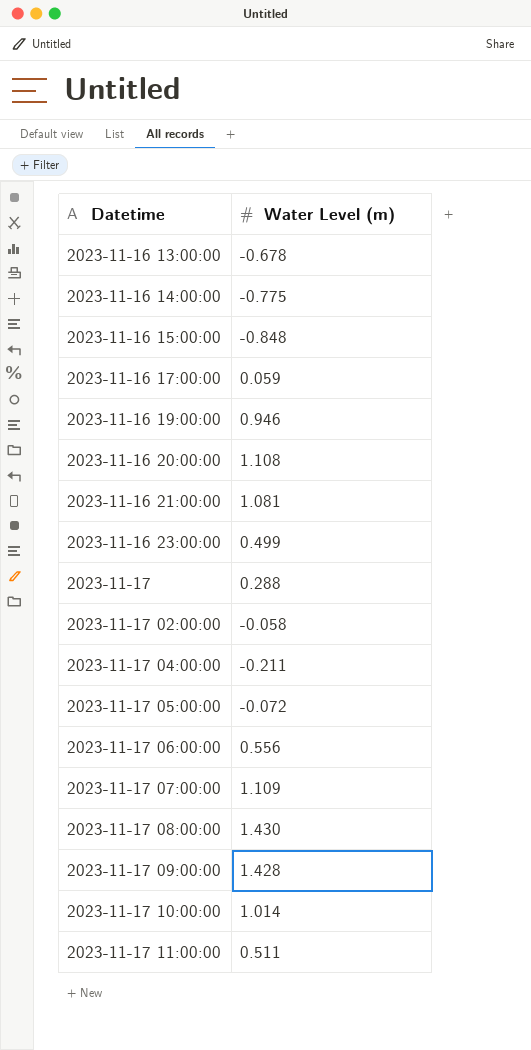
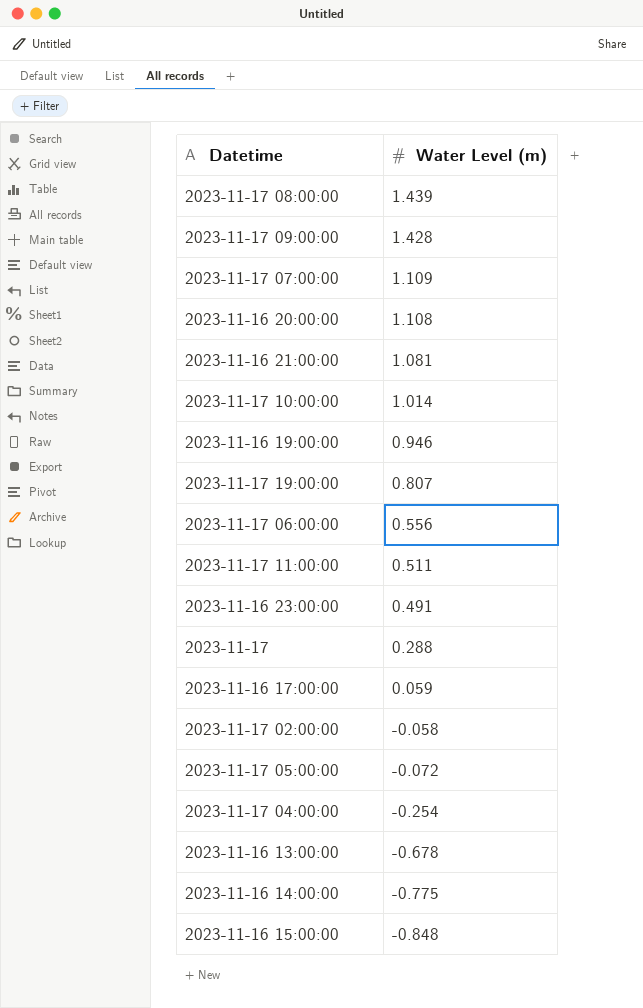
row order: Datetime ascending -> Water Level (m) descending
2023-11-17 08:00:00 | Water Level (m): 1.430 -> 1.439
row 2023-11-17 19:00:00: none -> 0.807
2023-11-16 23:00:00 | Water Level (m): 0.499 -> 0.491
2023-11-17 04:00:00 | Water Level (m): -0.211 -> -0.254

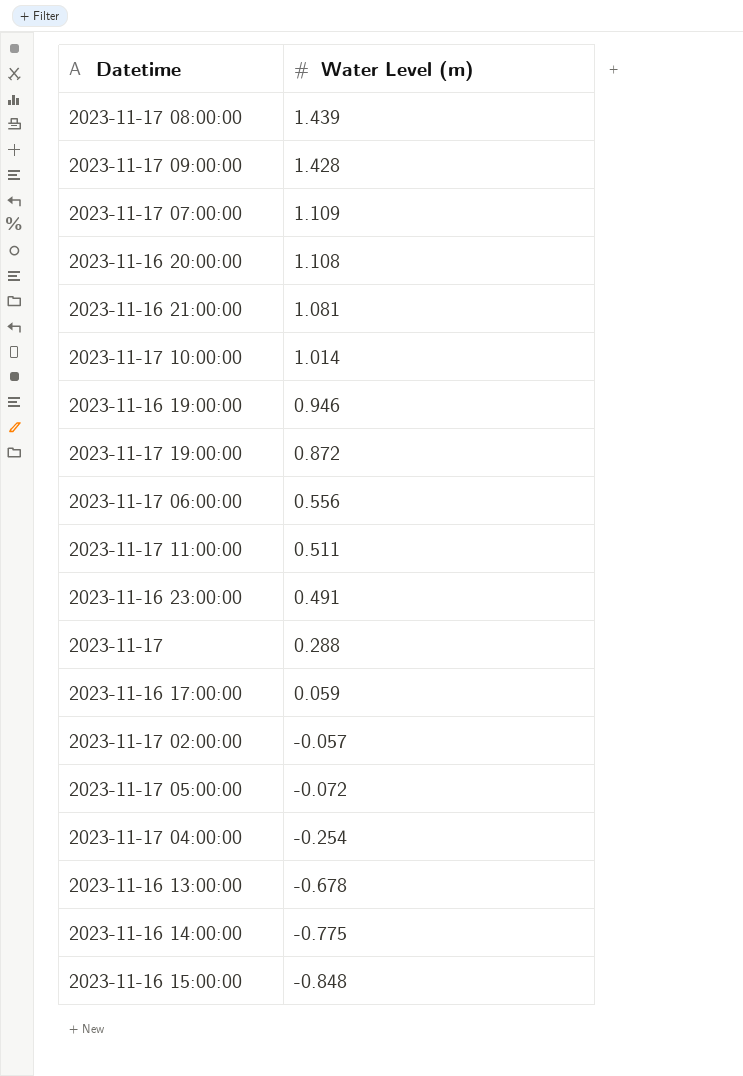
2023-11-17 19:00:00 | Water Level (m): 0.807 -> 0.872
2023-11-17 02:00:00 | Water Level (m): -0.058 -> -0.057

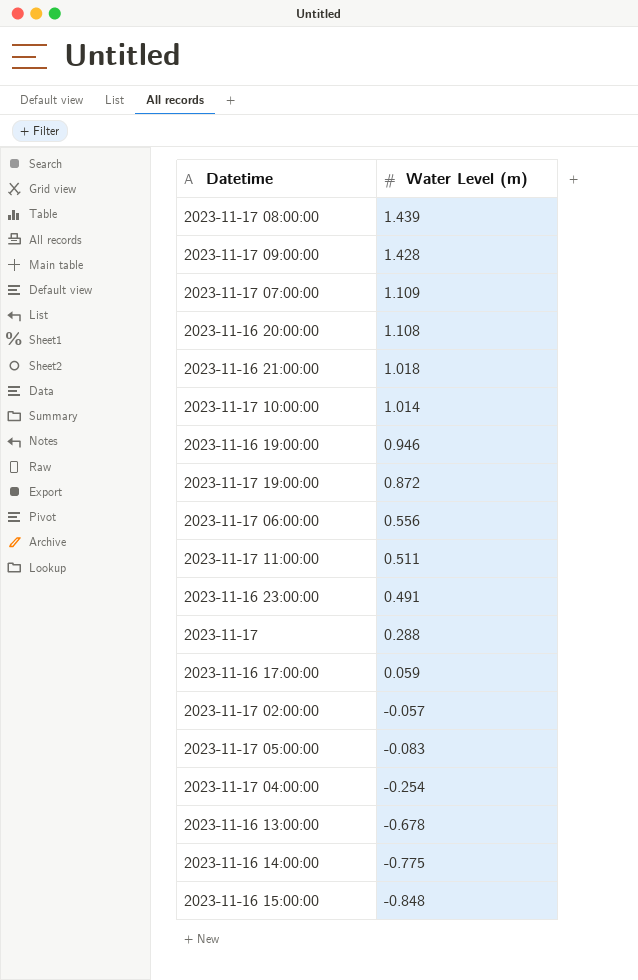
2023-11-16 21:00:00 | Water Level (m): 1.081 -> 1.018
2023-11-17 05:00:00 | Water Level (m): -0.072 -> -0.083

